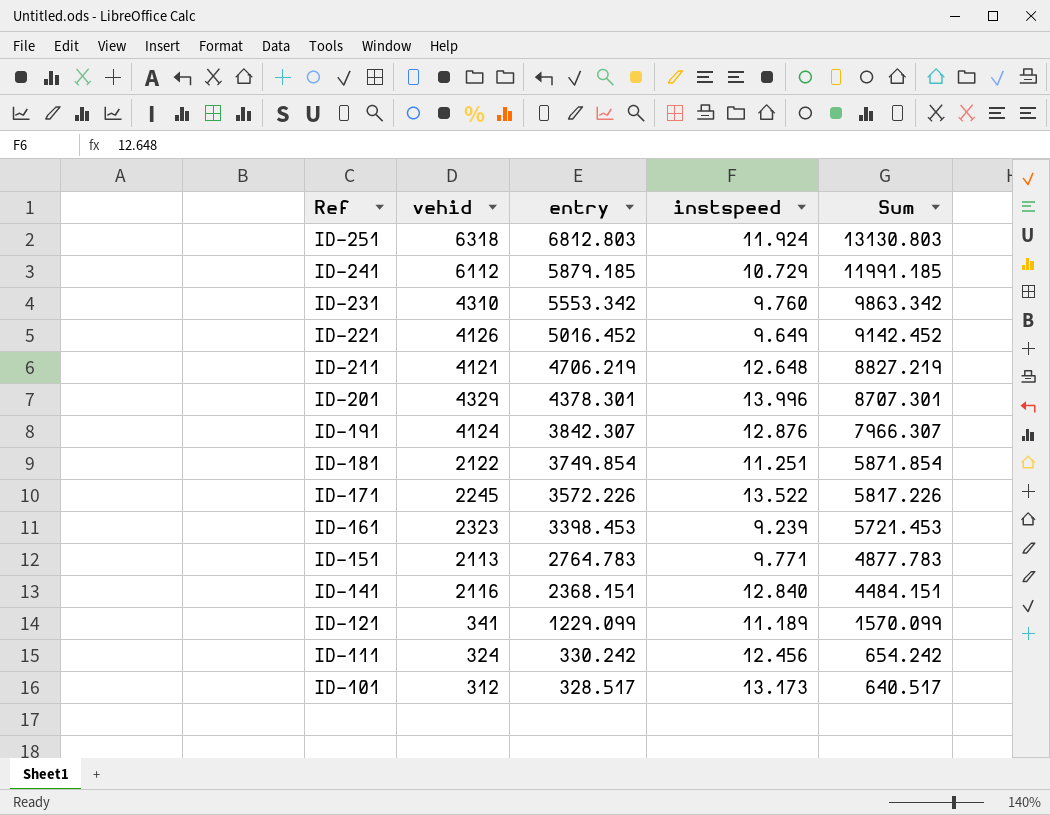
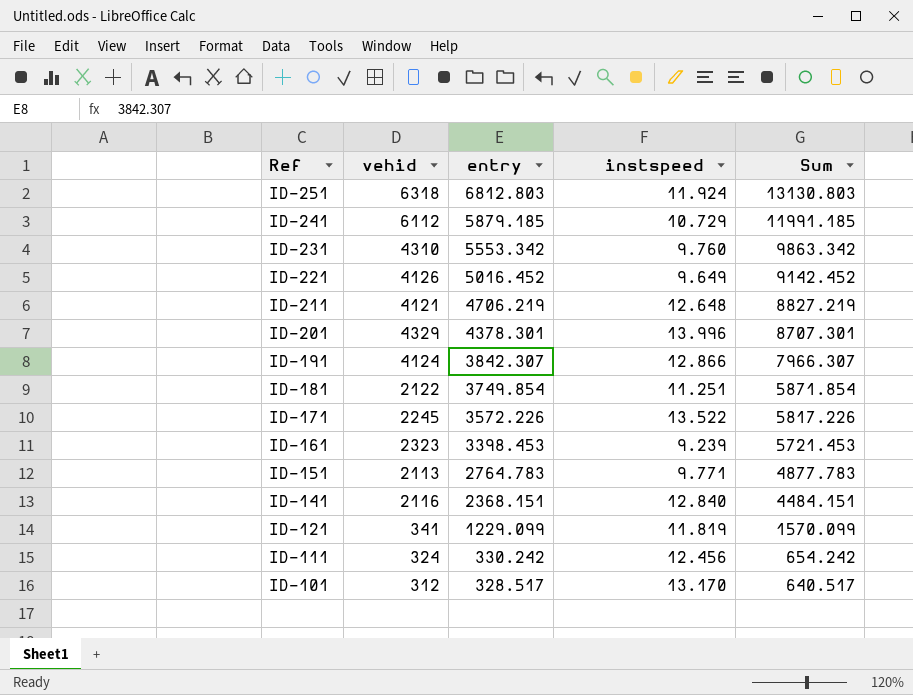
ID-191 | instspeed: 12.876 -> 12.866
ID-121 | instspeed: 11.189 -> 11.819
ID-101 | instspeed: 13.173 -> 13.170

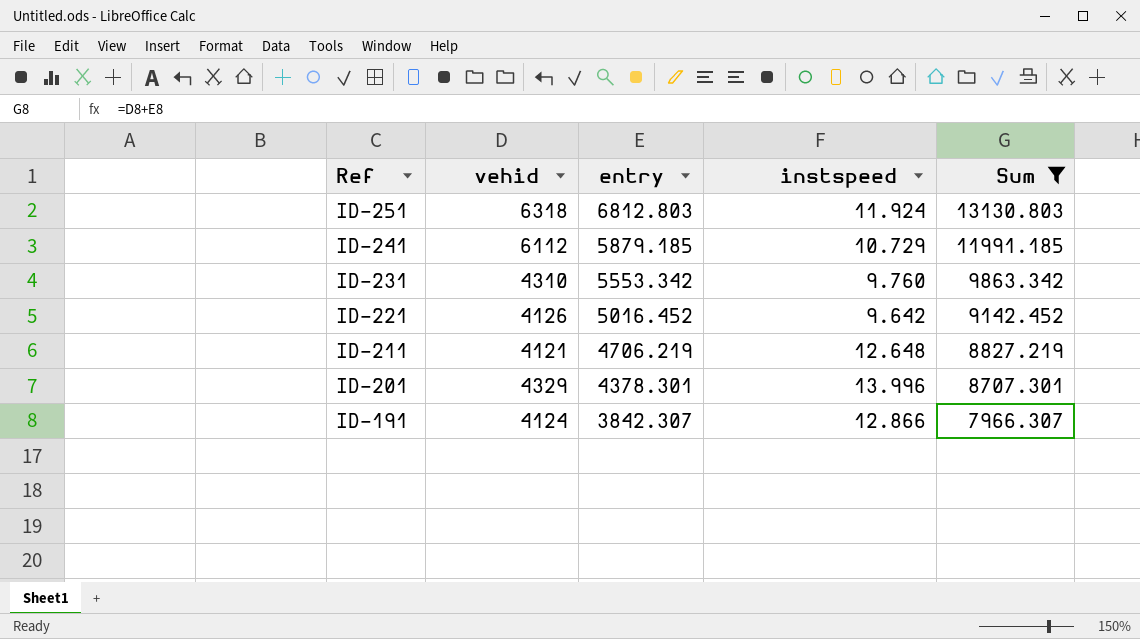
filter: none -> Sum >= 7966.307
ID-221 | instspeed: 9.649 -> 9.642

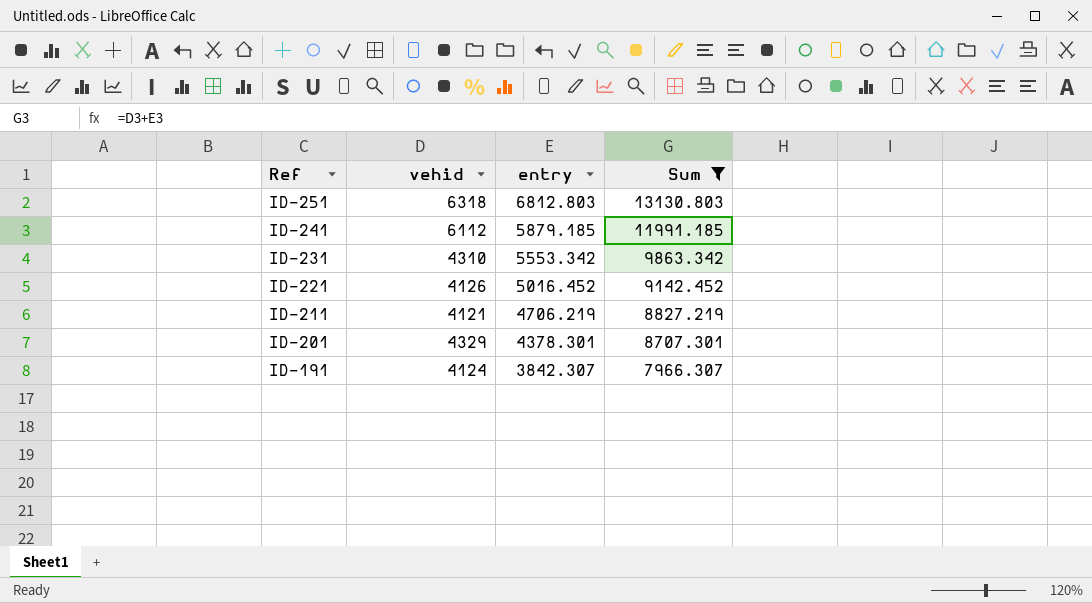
column instspeed | position: 4 -> none

